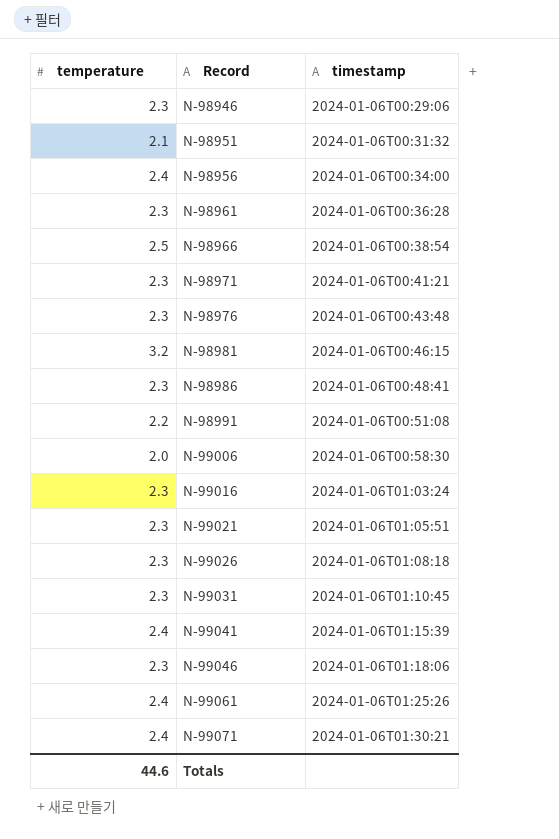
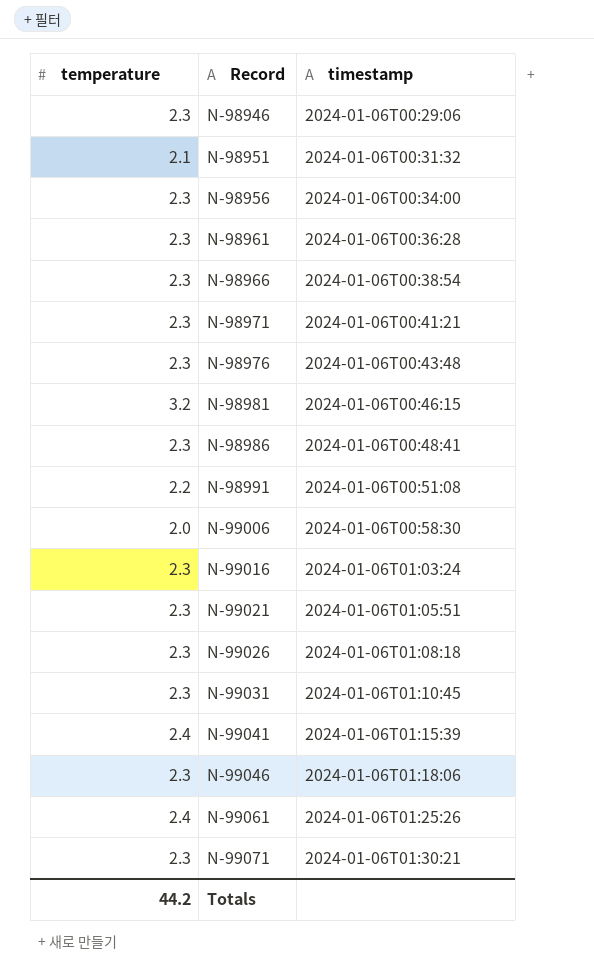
N-98956 | temperature: 2.4 -> 2.3
N-98966 | temperature: 2.5 -> 2.3
N-99071 | temperature: 2.4 -> 2.3
Totals | temperature: 44.6 -> 44.2

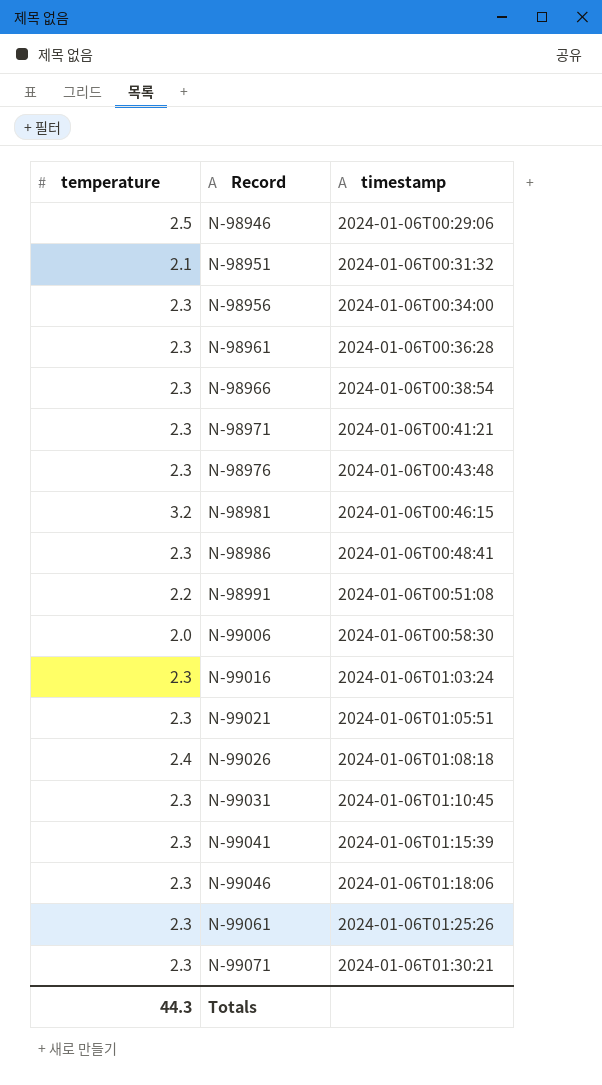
N-98946 | temperature: 2.3 -> 2.5
N-99026 | temperature: 2.3 -> 2.4
N-99041 | temperature: 2.4 -> 2.3
N-99061 | temperature: 2.4 -> 2.3
Totals | temperature: 44.2 -> 44.3

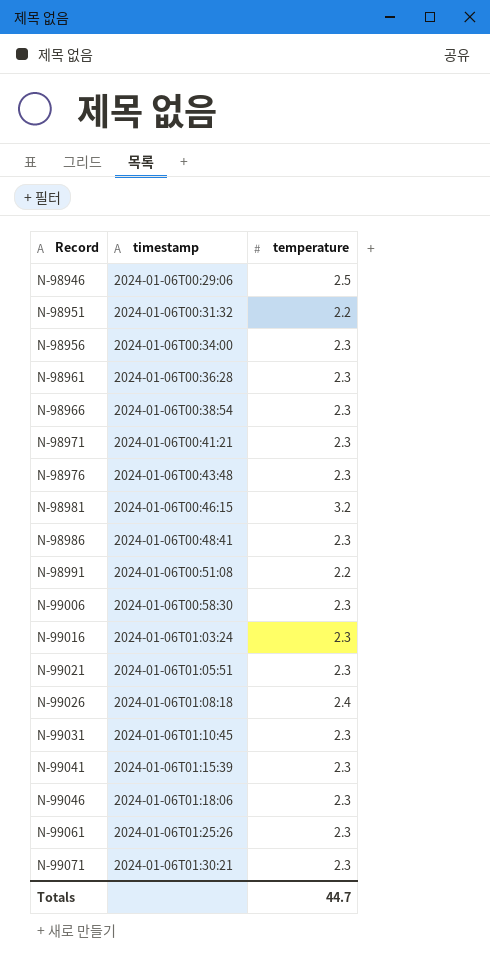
column temperature | position: 1 -> 3
N-98951 | temperature: 2.1 -> 2.2
N-99006 | temperature: 2.0 -> 2.3
Totals | temperature: 44.3 -> 44.7

